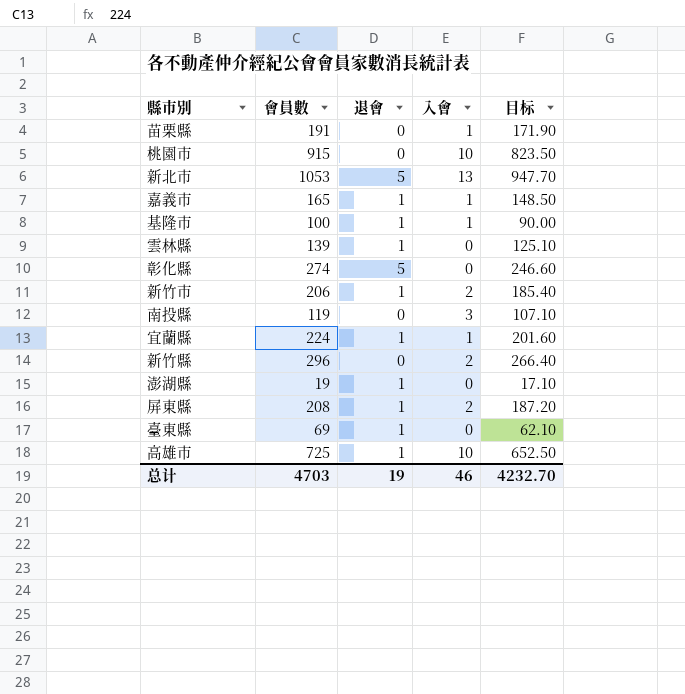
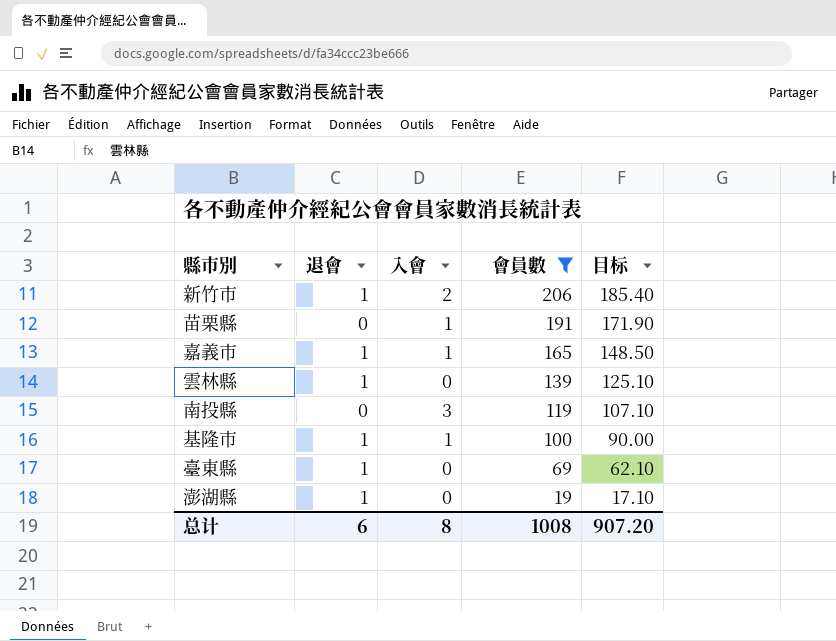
filter: none -> 會員數 <= 206
row order: none -> 會員數 descending
column 會員數 | position: 2 -> 4
总计 | 退會: 19 -> 6
总计 | 入會: 46 -> 8
总计 | 會員數: 4703 -> 1008
总计 | 目标: 4232.70 -> 907.20

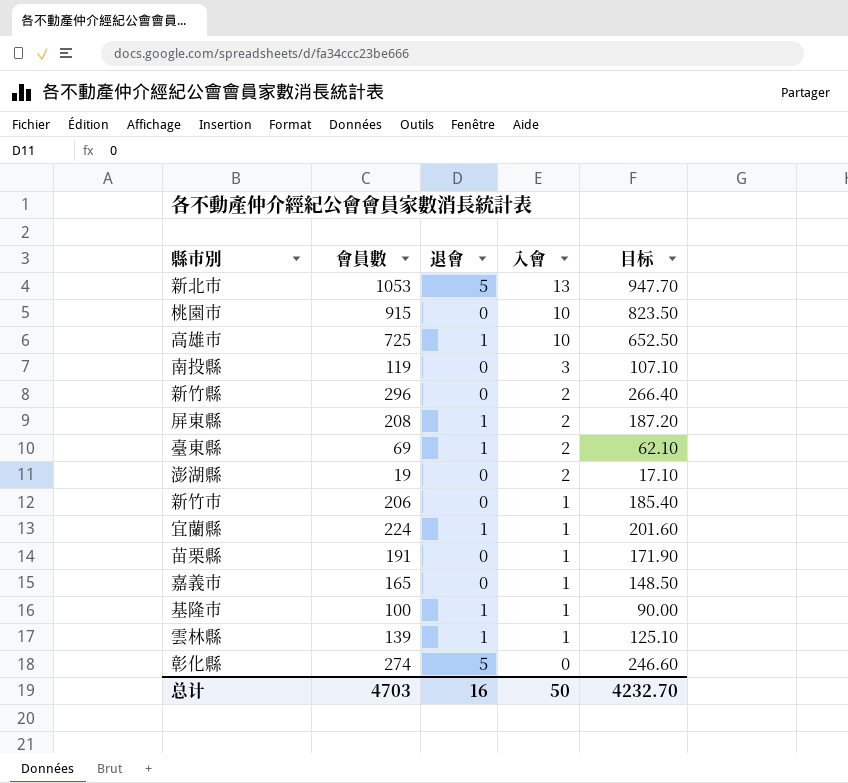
filter: 會員數 <= 206 -> none
row order: 會員數 descending -> 入會 descending
column 會員數 | position: 4 -> 2
臺東縣 | 入會: 0 -> 2
澎湖縣 | 退會: 1 -> 0
澎湖縣 | 入會: 0 -> 2
新竹市 | 退會: 1 -> 0
新竹市 | 入會: 2 -> 1
嘉義市 | 退會: 1 -> 0
雲林縣 | 入會: 0 -> 1
总计 | 會員數: 1008 -> 4703
总计 | 退會: 6 -> 16
总计 | 入會: 8 -> 50
总计 | 目标: 907.20 -> 4232.70

